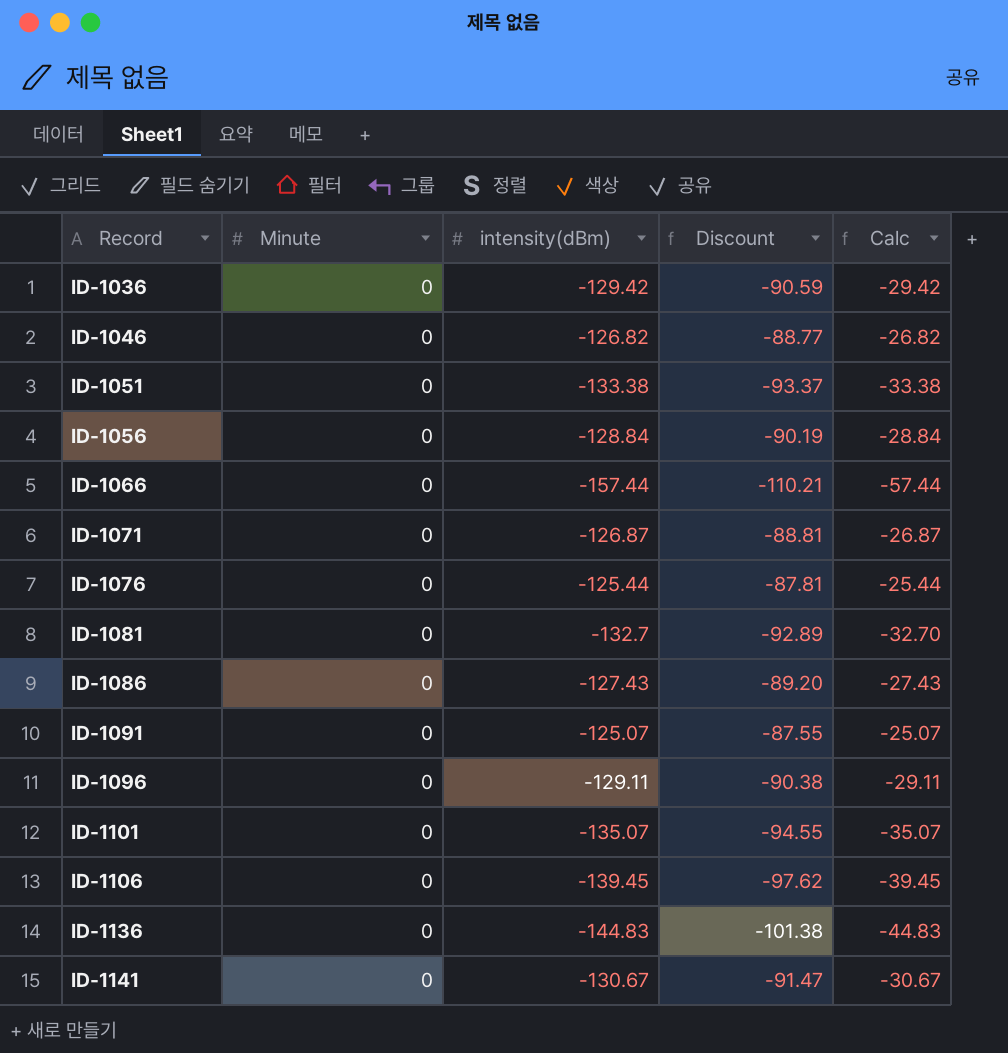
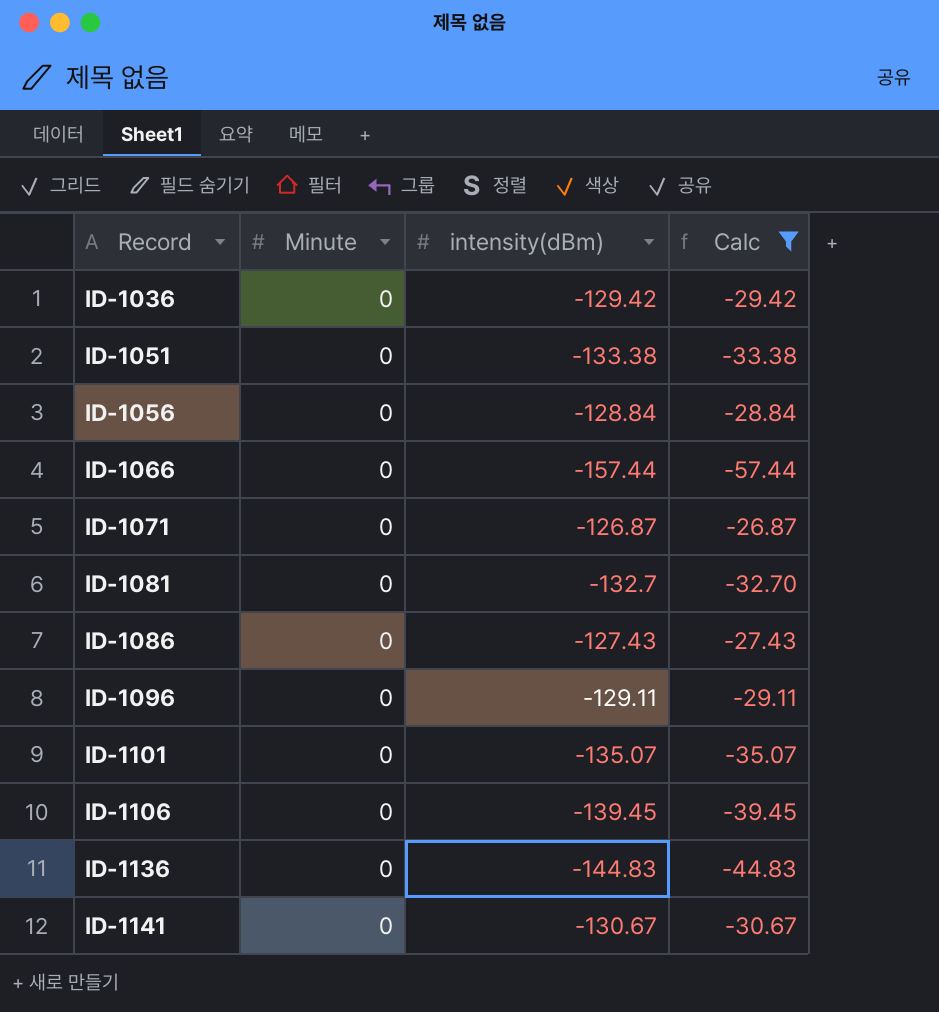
filter: none -> Calc <= -26.87
column Discount | formula: [intensity(dBm)] * 0.7 -> none

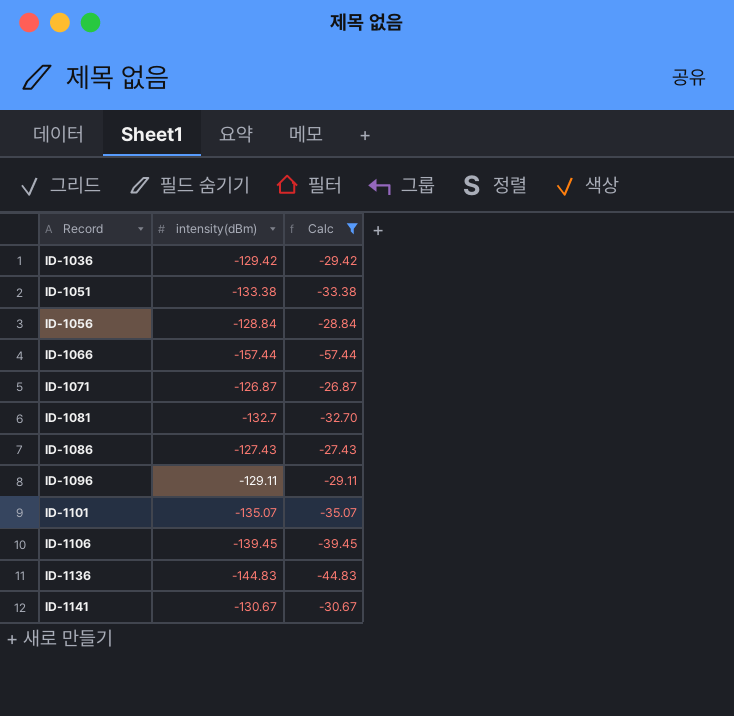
column Minute | position: 2 -> none

